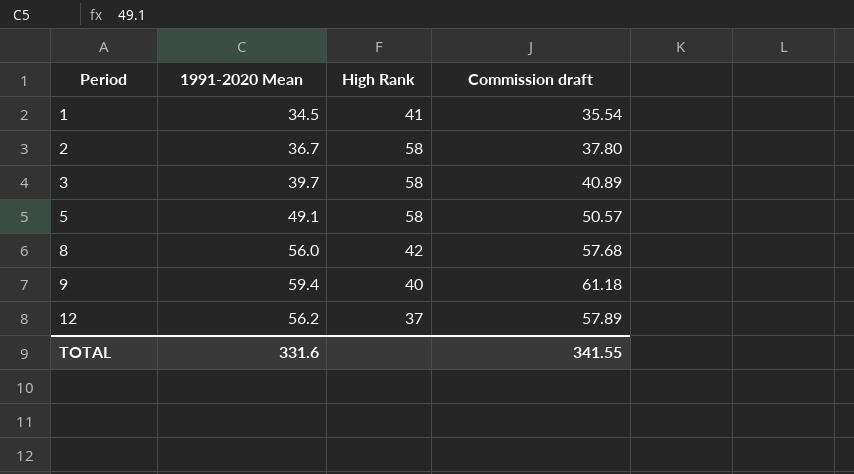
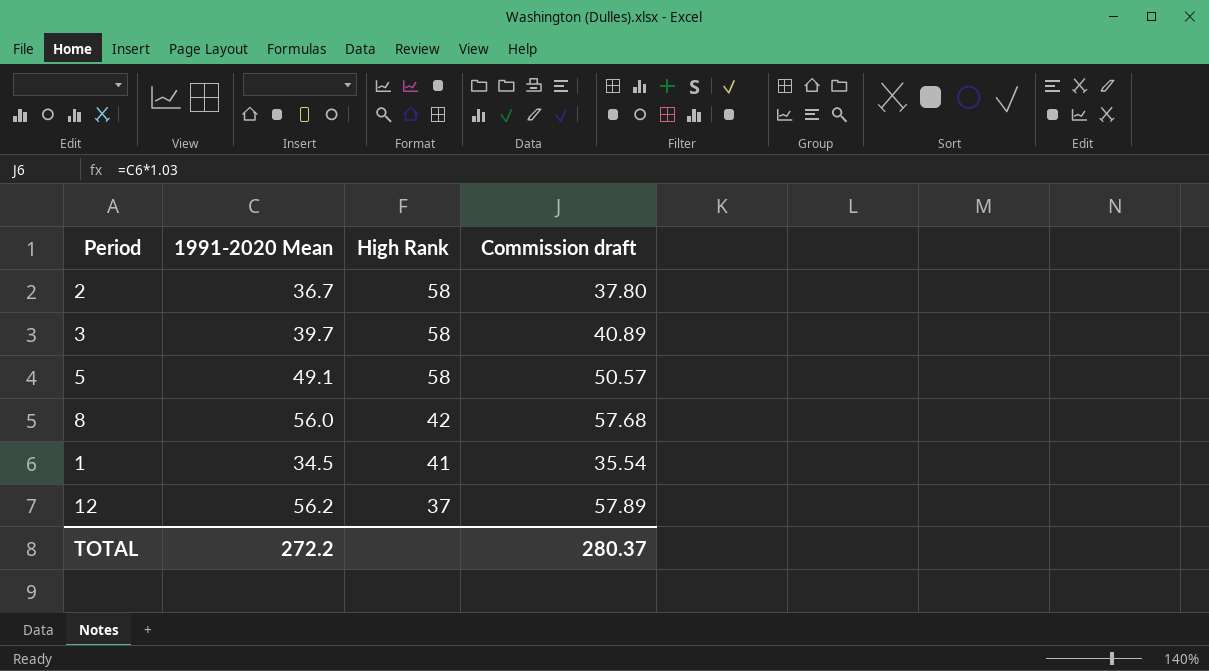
row order: Period ascending -> High Rank descending
row 9: 59.4 | 40 | 61.18 -> none
TOTAL | 1991-2020 Mean: 331.6 -> 272.2
TOTAL | Commission draft: 341.55 -> 280.37

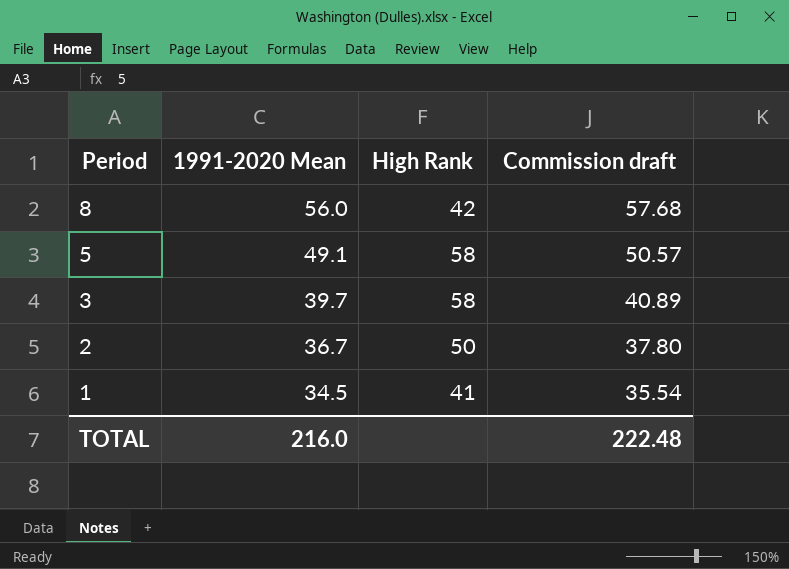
row order: High Rank descending -> Period descending
row 12: 56.2 | 37 | 57.89 -> none
2 | High Rank: 58 -> 50
TOTAL | 1991-2020 Mean: 272.2 -> 216.0
TOTAL | Commission draft: 280.37 -> 222.48

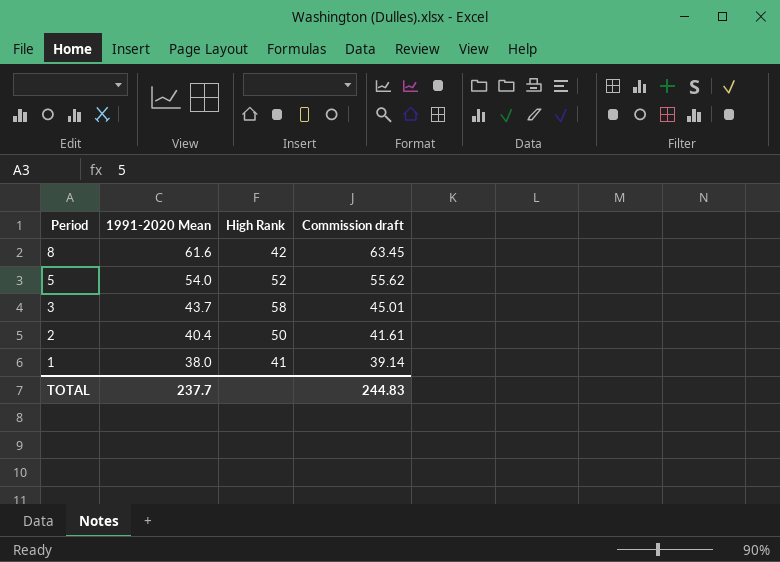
8 | 1991-2020 Mean: 56.0 -> 61.6
8 | Commission draft: 57.68 -> 63.45
5 | 1991-2020 Mean: 49.1 -> 54.0
5 | High Rank: 58 -> 52
5 | Commission draft: 50.57 -> 55.62
3 | 1991-2020 Mean: 39.7 -> 43.7
3 | Commission draft: 40.89 -> 45.01
2 | 1991-2020 Mean: 36.7 -> 40.4
2 | Commission draft: 37.80 -> 41.61
1 | 1991-2020 Mean: 34.5 -> 38.0
1 | Commission draft: 35.54 -> 39.14
TOTAL | 1991-2020 Mean: 216.0 -> 237.7
TOTAL | Commission draft: 222.48 -> 244.83

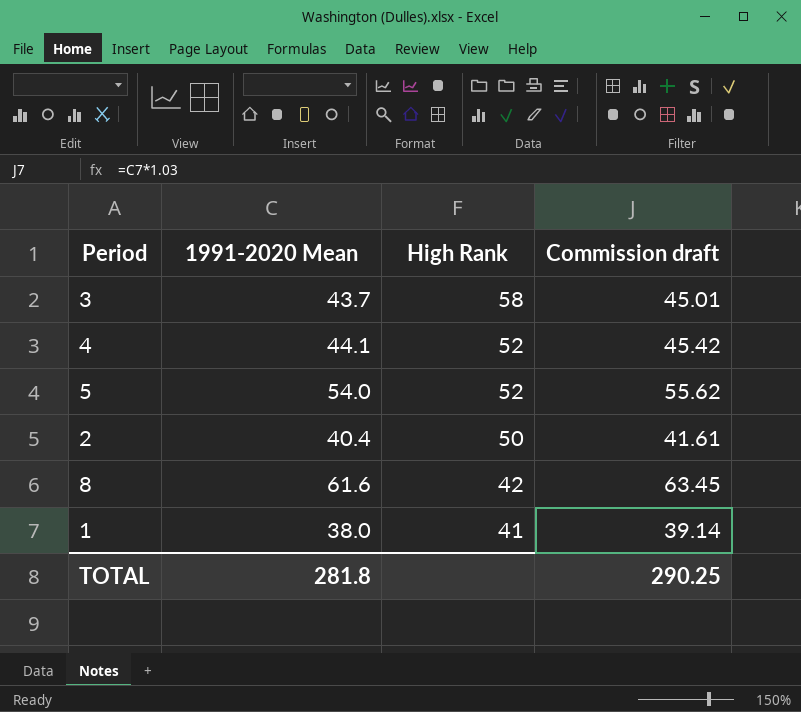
row order: Period descending -> High Rank descending
row 4: none -> 44.1 | 52 | 45.42
TOTAL | 1991-2020 Mean: 237.7 -> 281.8
TOTAL | Commission draft: 244.83 -> 290.25

